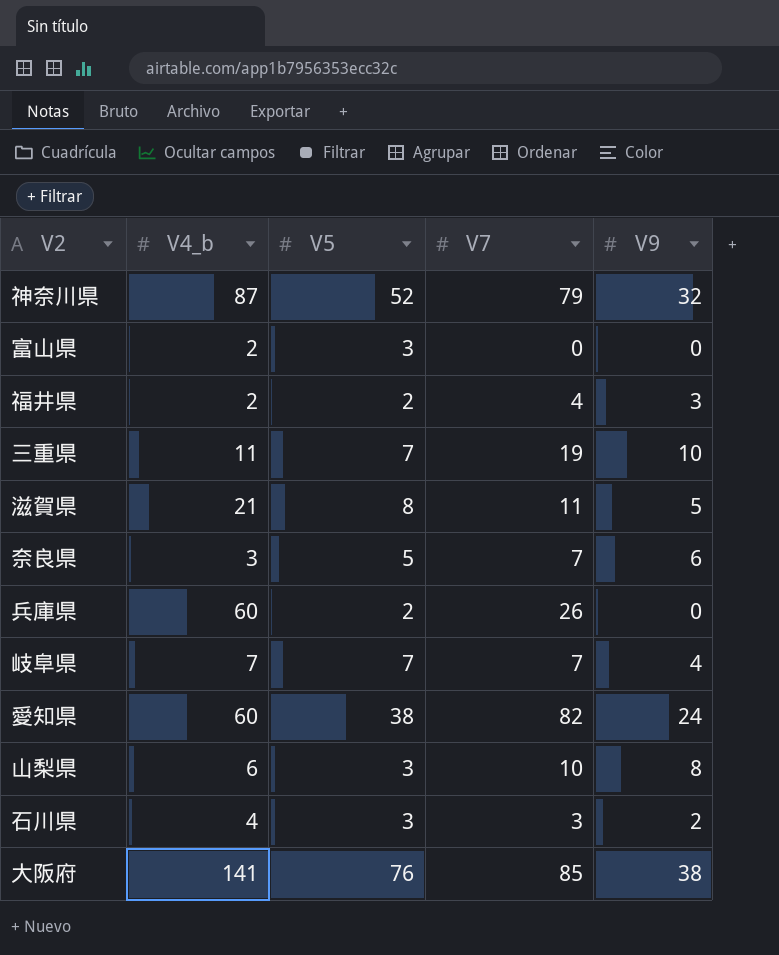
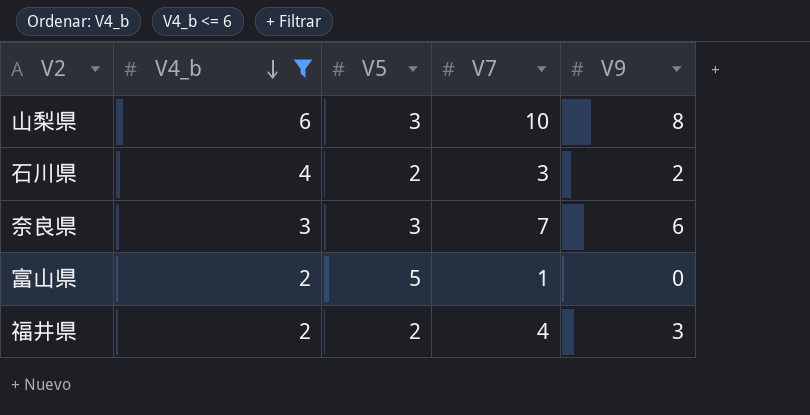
filter: none -> V4_b <= 6
row order: none -> V4_b descending
石川県 | V5: 3 -> 2
奈良県 | V5: 5 -> 3
富山県 | V5: 3 -> 5
富山県 | V7: 0 -> 1

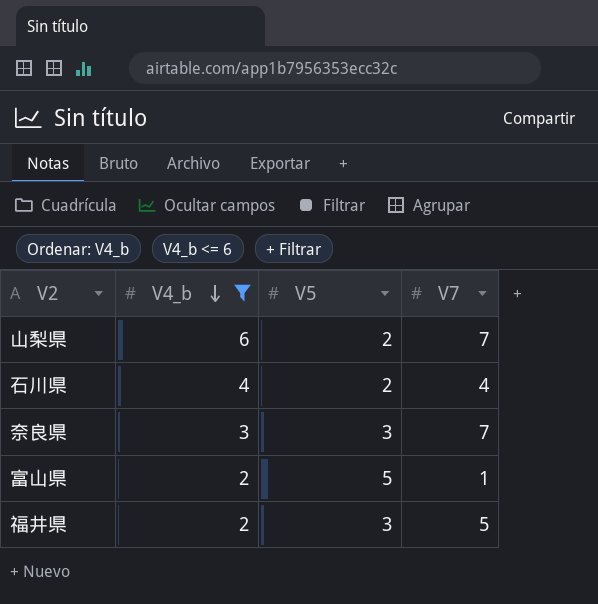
column V9 | position: 5 -> none
山梨県 | V5: 3 -> 2
山梨県 | V7: 10 -> 7
石川県 | V7: 3 -> 4
福井県 | V5: 2 -> 3
福井県 | V7: 4 -> 5

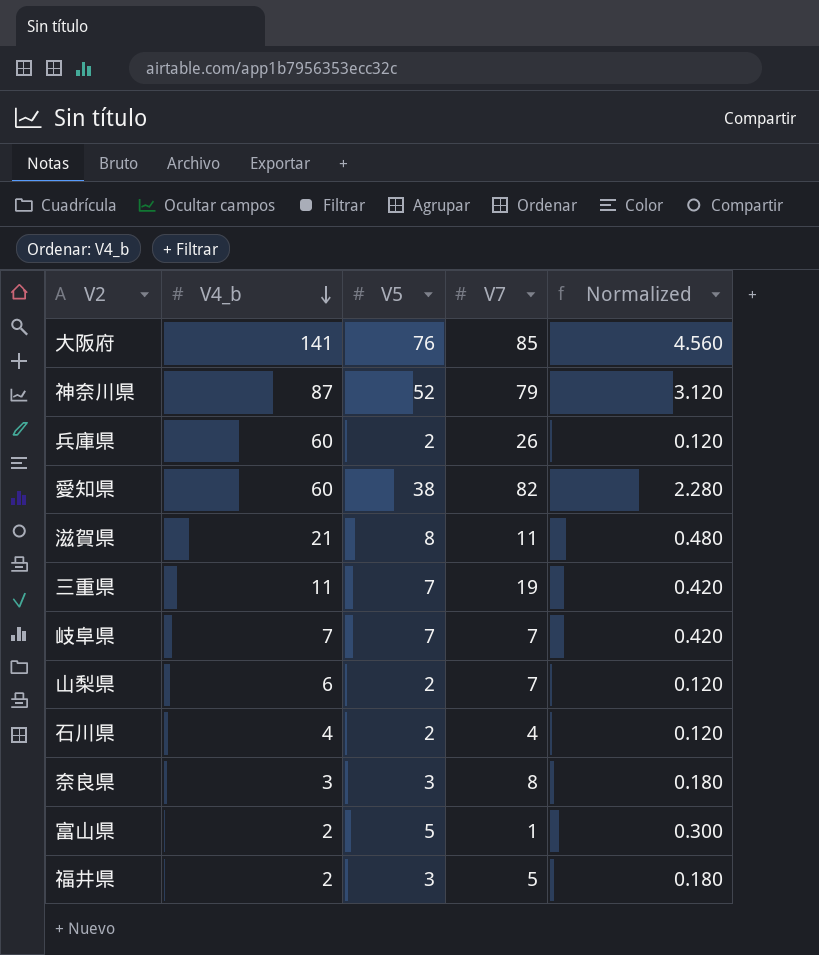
filter: V4_b <= 6 -> none
column Normalized | formula: none -> [V5] * 0.06
奈良県 | V7: 7 -> 8

